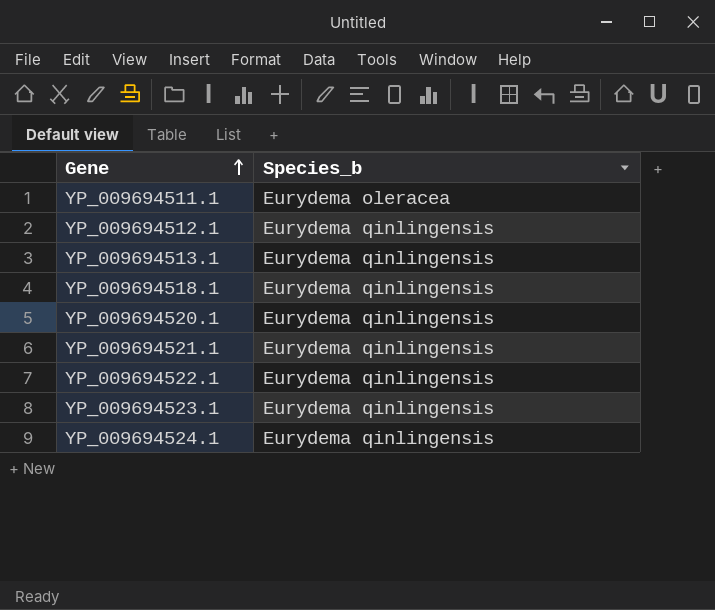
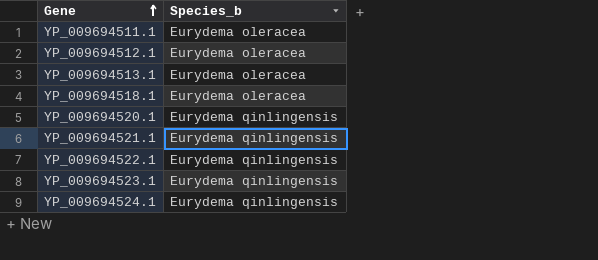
YP_009694512.1 | Species_b: Eurydema qinlingensis -> Eurydema oleracea
YP_009694513.1 | Species_b: Eurydema qinlingensis -> Eurydema oleracea
YP_009694518.1 | Species_b: Eurydema qinlingensis -> Eurydema oleracea

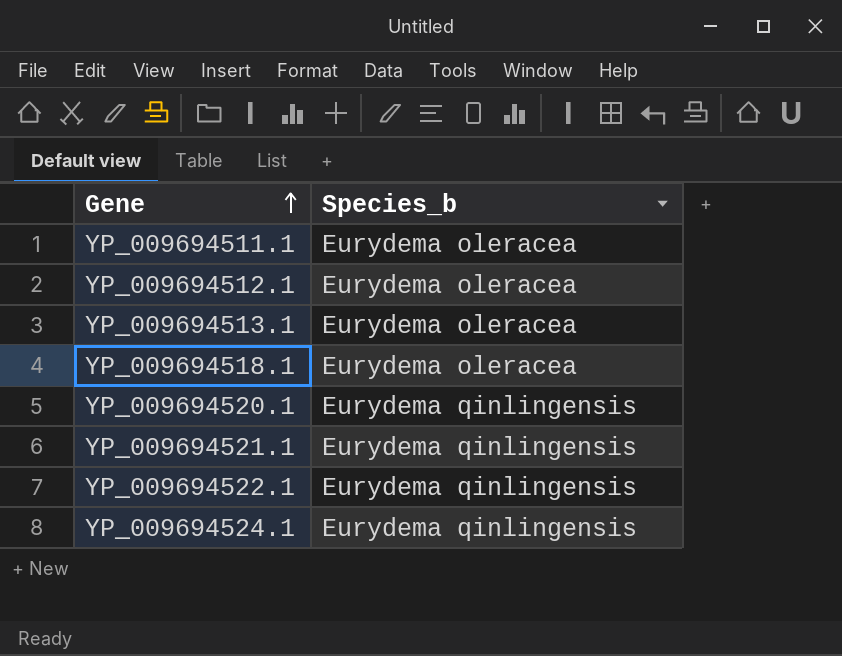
row YP_009694523.1: Eurydema qinlingensis -> none

